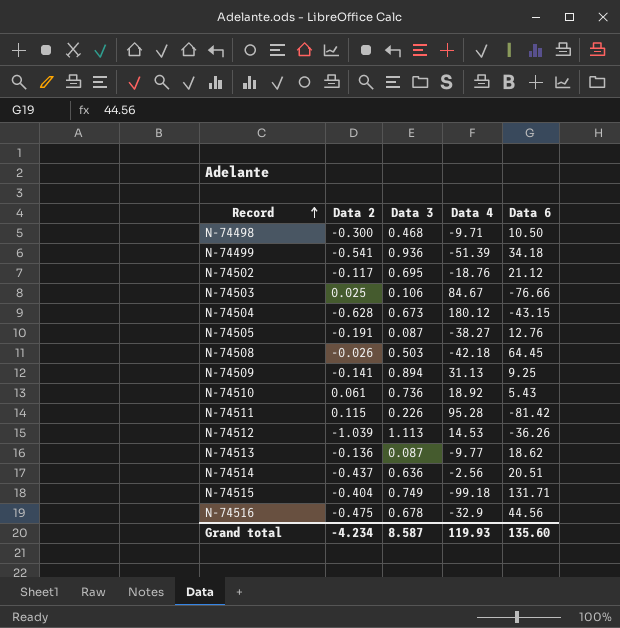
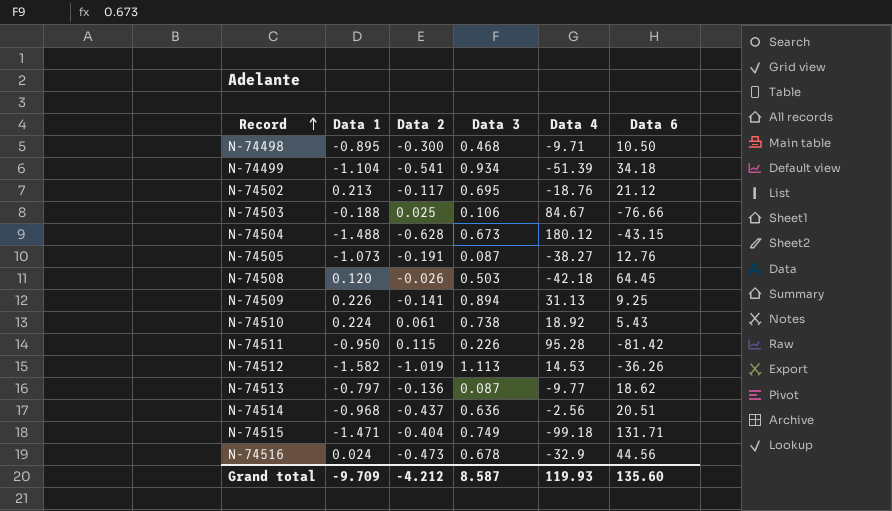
column Data 1 | position: none -> 2
N-74499 | Data 3: 0.936 -> 0.934
N-74510 | Data 3: 0.736 -> 0.738
N-74512 | Data 2: -1.039 -> -1.019
N-74516 | Data 2: -0.475 -> -0.473
Grand total | Data 2: -4.234 -> -4.212

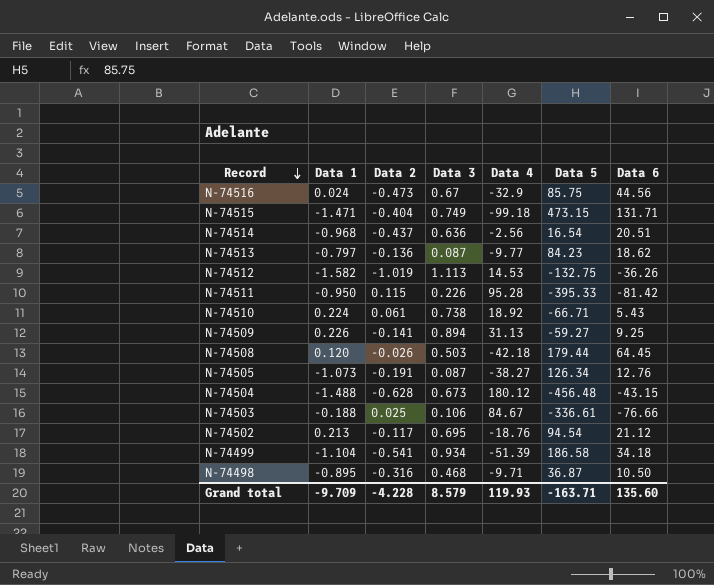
row order: Record ascending -> Record descending
column Data 5 | position: none -> 6
N-74516 | Data 3: 0.678 -> 0.67
N-74498 | Data 2: -0.300 -> -0.316
Grand total | Data 2: -4.212 -> -4.228
Grand total | Data 3: 8.587 -> 8.579

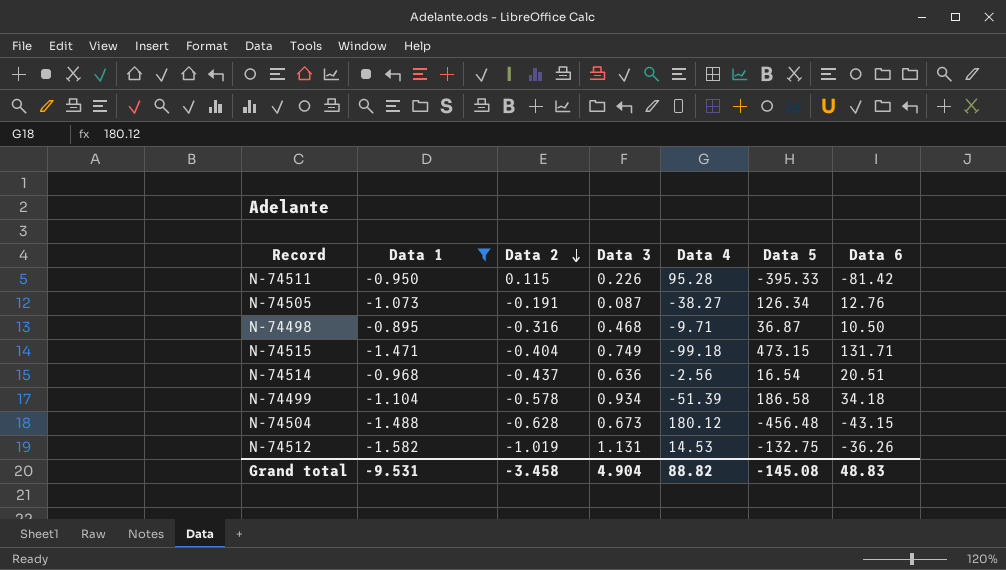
filter: none -> Data 1 <= -0.895
row order: Record descending -> Data 2 descending
N-74499 | Data 2: -0.541 -> -0.578
N-74512 | Data 3: 1.113 -> 1.131
Grand total | Data 1: -9.709 -> -9.531
Grand total | Data 2: -4.228 -> -3.458
Grand total | Data 3: 8.579 -> 4.904
Grand total | Data 4: 119.93 -> 88.82
Grand total | Data 5: -163.71 -> -145.08
Grand total | Data 6: 135.60 -> 48.83

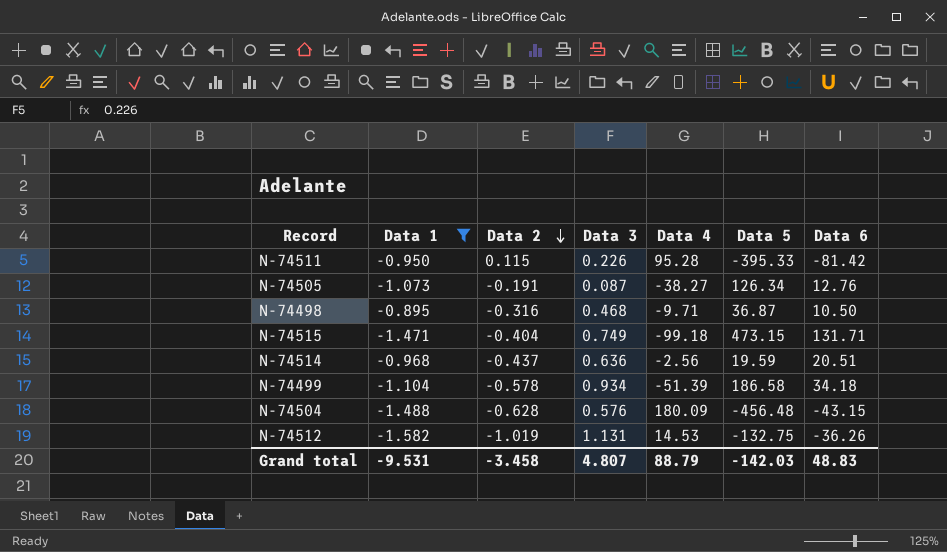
N-74514 | Data 5: 16.54 -> 19.59
N-74504 | Data 3: 0.673 -> 0.576
N-74504 | Data 4: 180.12 -> 180.09
Grand total | Data 3: 4.904 -> 4.807
Grand total | Data 4: 88.82 -> 88.79
Grand total | Data 5: -145.08 -> -142.03

